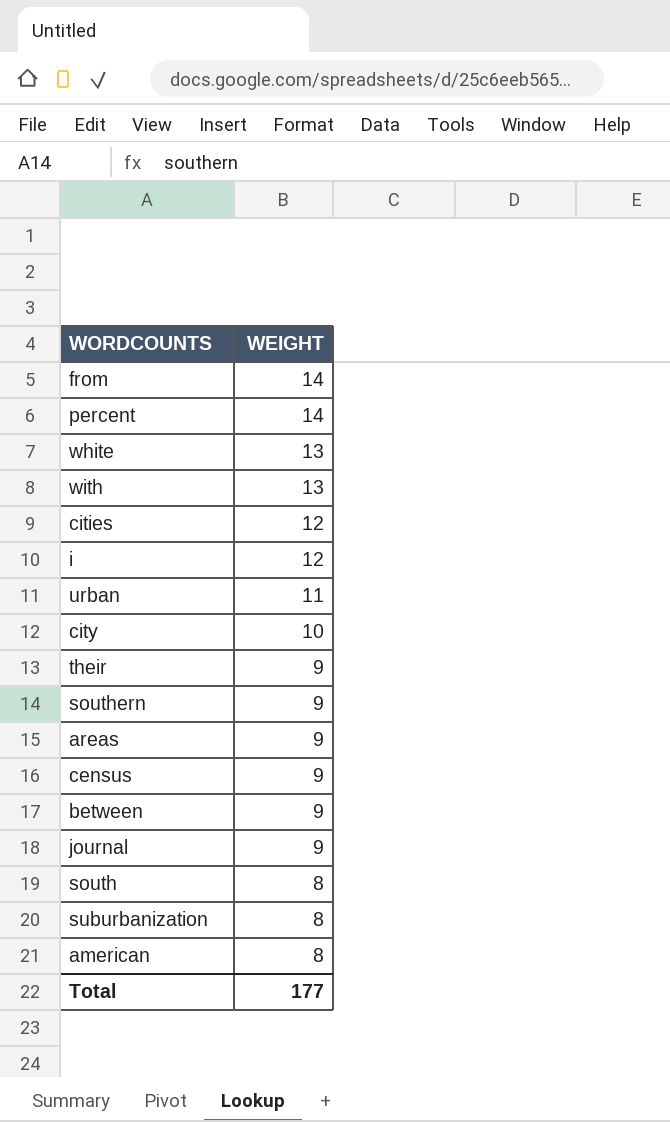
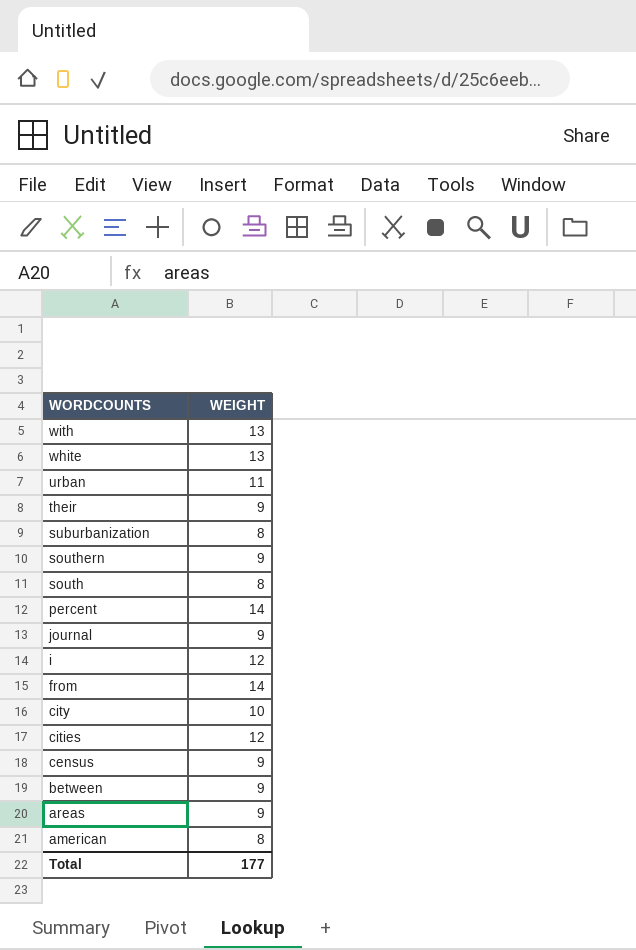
row order: WEIGHT descending -> WORDCOUNTS descending

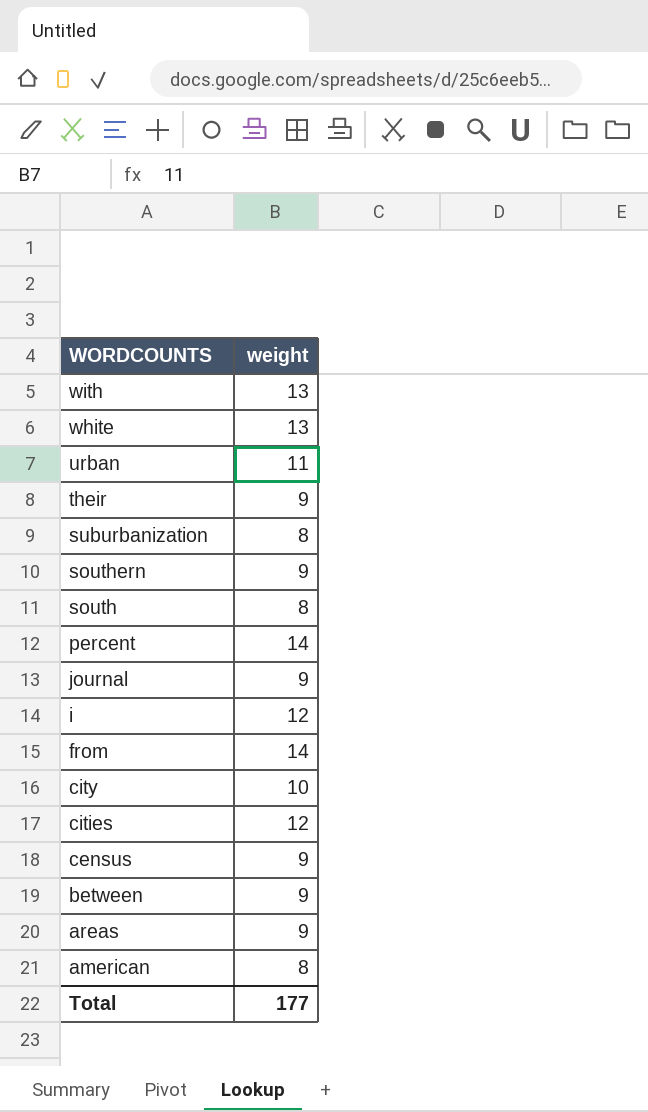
column name: WEIGHT -> weight

